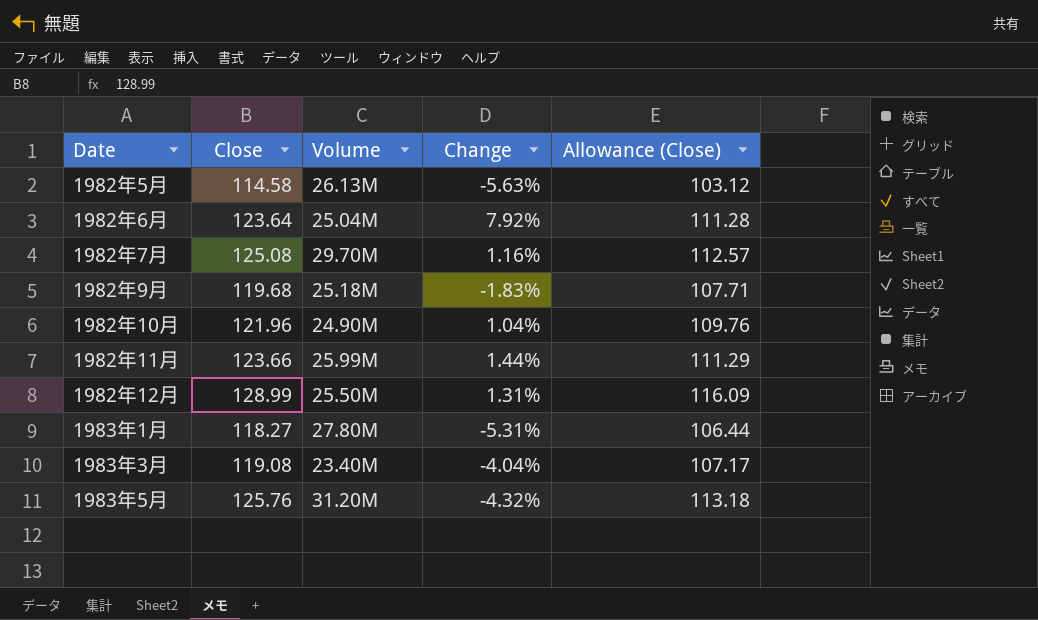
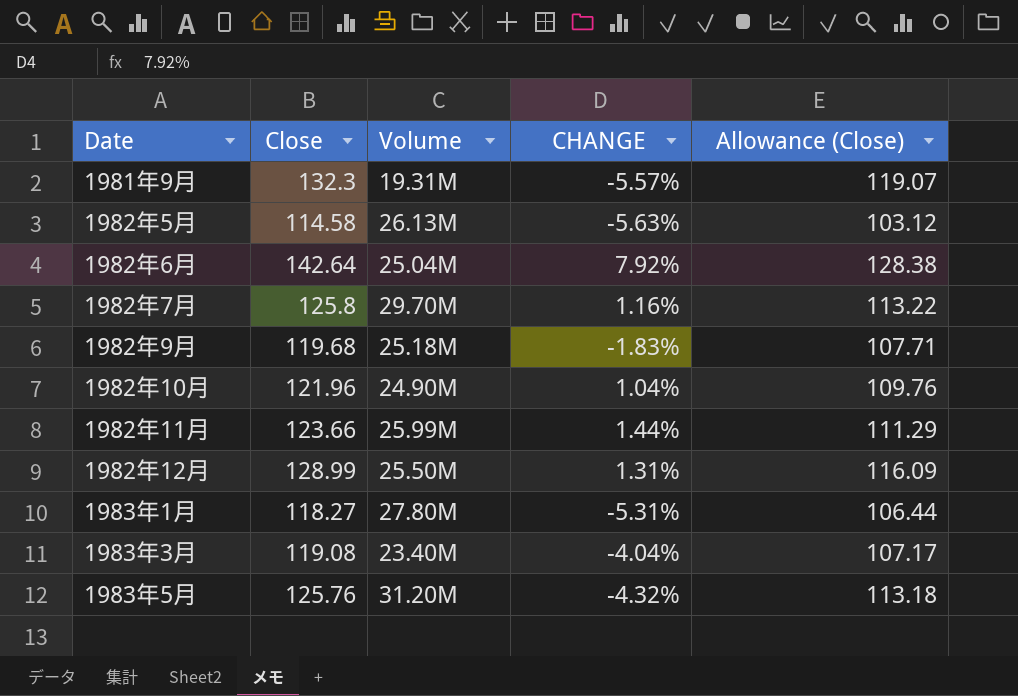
column name: Change -> CHANGE
row 1981年9月: none -> 132.3 | 19.31M | -5.57% | 119.07
1982年6月 | Close: 123.64 -> 142.64
1982年6月 | Allowance (Close): 111.28 -> 128.38
1982年7月 | Close: 125.08 -> 125.8
1982年7月 | Allowance (Close): 112.57 -> 113.22

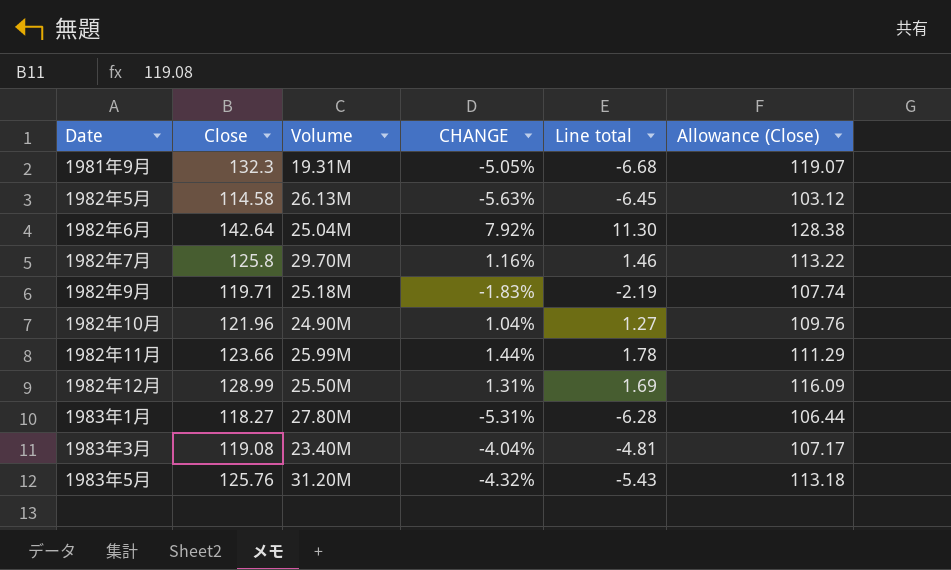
column Line total | formula: none -> [Close] * [CHANGE]
1981年9月 | CHANGE: -5.57% -> -5.05%
1982年9月 | Close: 119.68 -> 119.71
1982年9月 | Allowance (Close): 107.71 -> 107.74

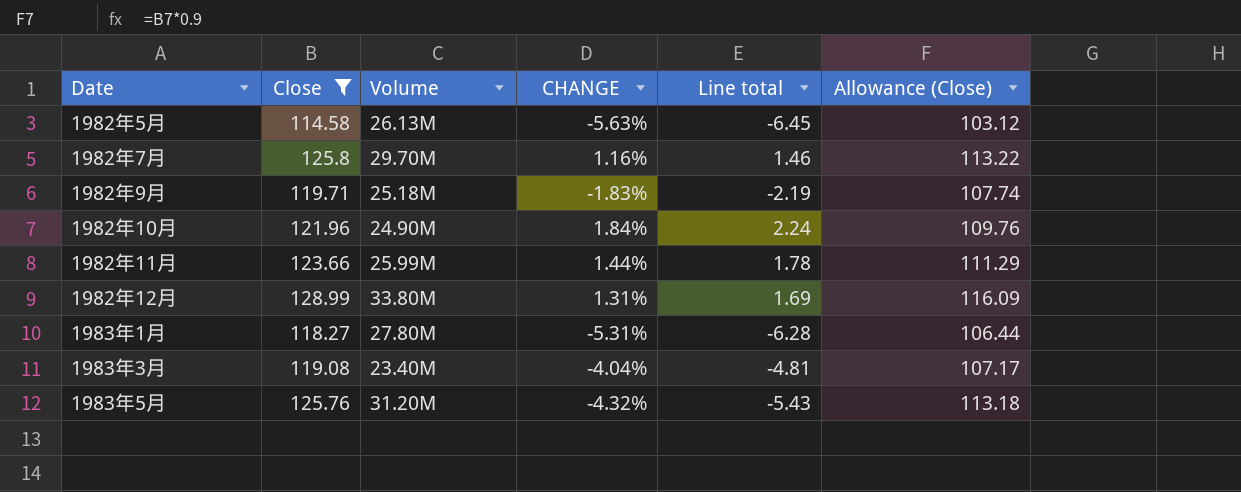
filter: none -> Close <= 128.99
1982年10月 | CHANGE: 1.04% -> 1.84%
1982年10月 | Line total: 1.27 -> 2.24
1982年12月 | Volume: 25.50M -> 33.80M

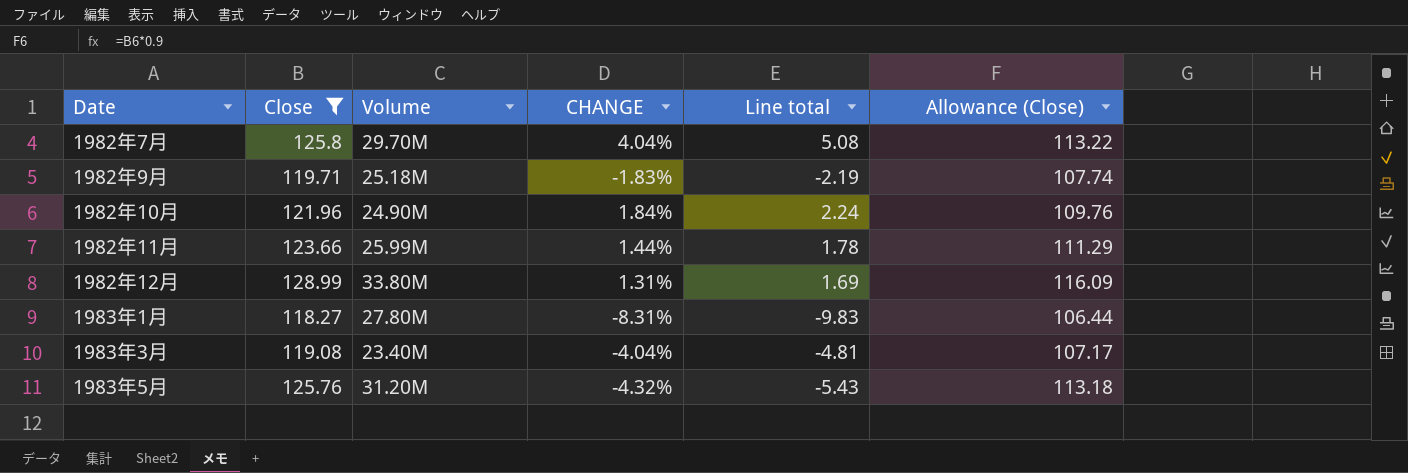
row 1982年5月: 114.58 | 26.13M | -5.63% | -6.45 | 103.12 -> none
1982年7月 | CHANGE: 1.16% -> 4.04%
1982年7月 | Line total: 1.46 -> 5.08
1983年1月 | CHANGE: -5.31% -> -8.31%
1983年1月 | Line total: -6.28 -> -9.83

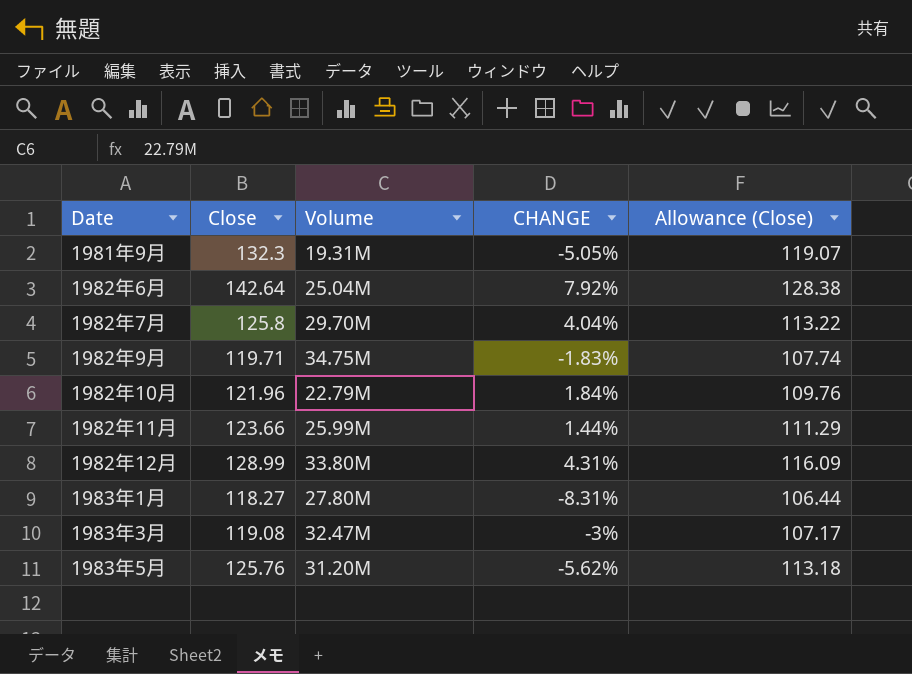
filter: Close <= 128.99 -> none
column Line total | formula: [Close] * [CHANGE] -> none
1982年9月 | Volume: 25.18M -> 34.75M
1982年10月 | Volume: 24.90M -> 22.79M
1982年12月 | CHANGE: 1.31% -> 4.31%
1983年3月 | Volume: 23.40M -> 32.47M
1983年3月 | CHANGE: -4.04% -> -3%
1983年5月 | CHANGE: -4.32% -> -5.62%

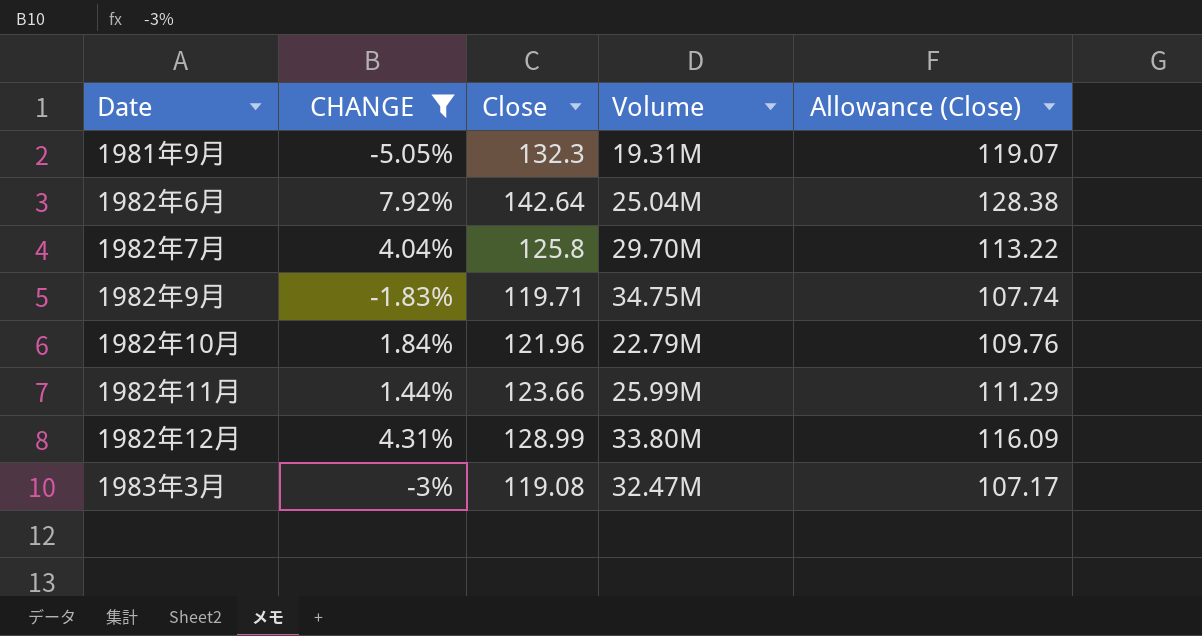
filter: none -> CHANGE >= -5.05%
column CHANGE | position: 4 -> 2

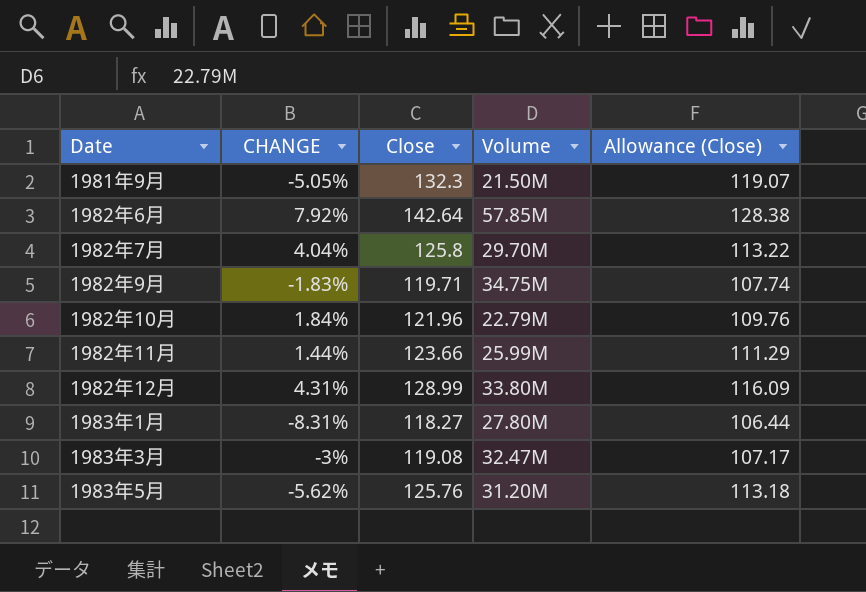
filter: CHANGE >= -5.05% -> none
1981年9月 | Volume: 19.31M -> 21.50M
1982年6月 | Volume: 25.04M -> 57.85M

